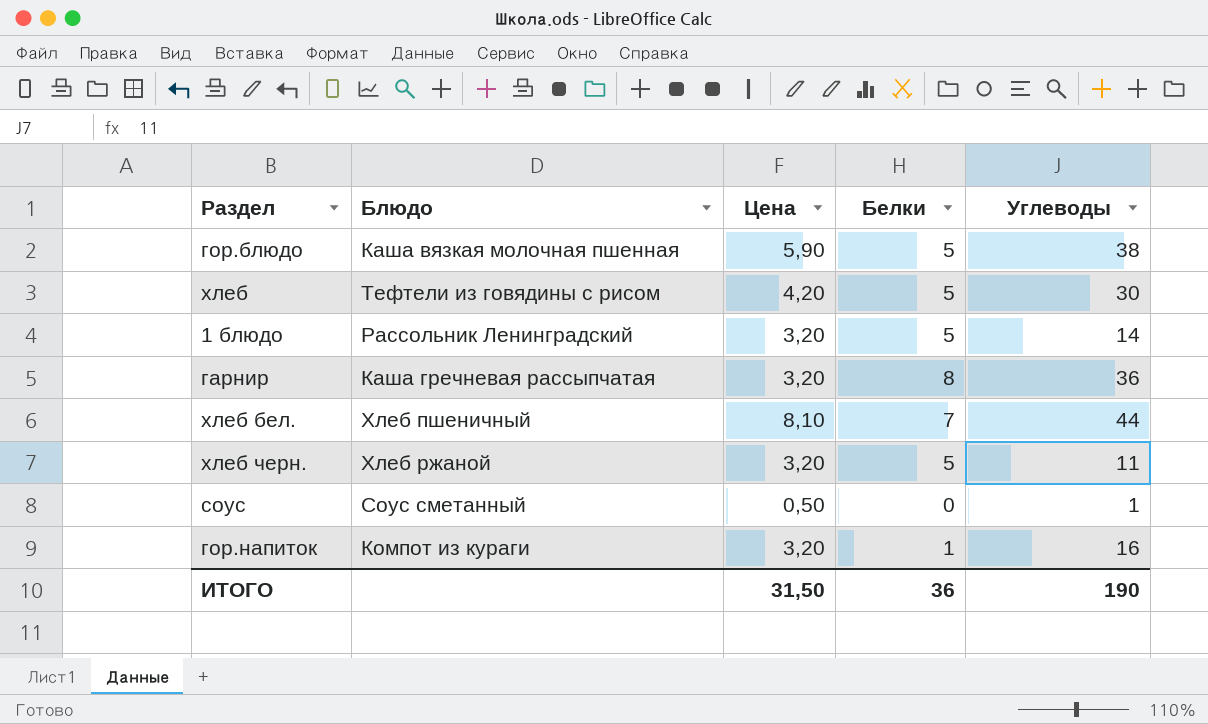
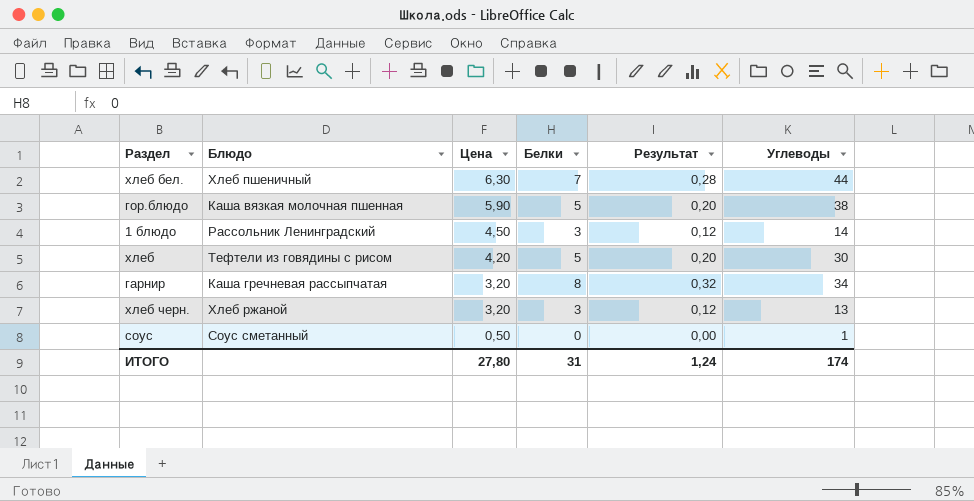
row order: none -> Цена descending
column Результат | formula: none -> [Белки] * 0,04
row гор.напиток: Компот из кураги | 3,20 | 1 | 16 -> none
хлеб бел. | Цена: 8,10 -> 6,30
1 блюдо | Цена: 3,20 -> 4,50
1 блюдо | Белки: 5 -> 3
гарнир | Углеводы: 36 -> 34
хлеб черн. | Белки: 5 -> 3
хлеб черн. | Углеводы: 11 -> 13
ИТОГО | Цена: 31,50 -> 27,80
ИТОГО | Белки: 36 -> 31
ИТОГО | Углеводы: 190 -> 174

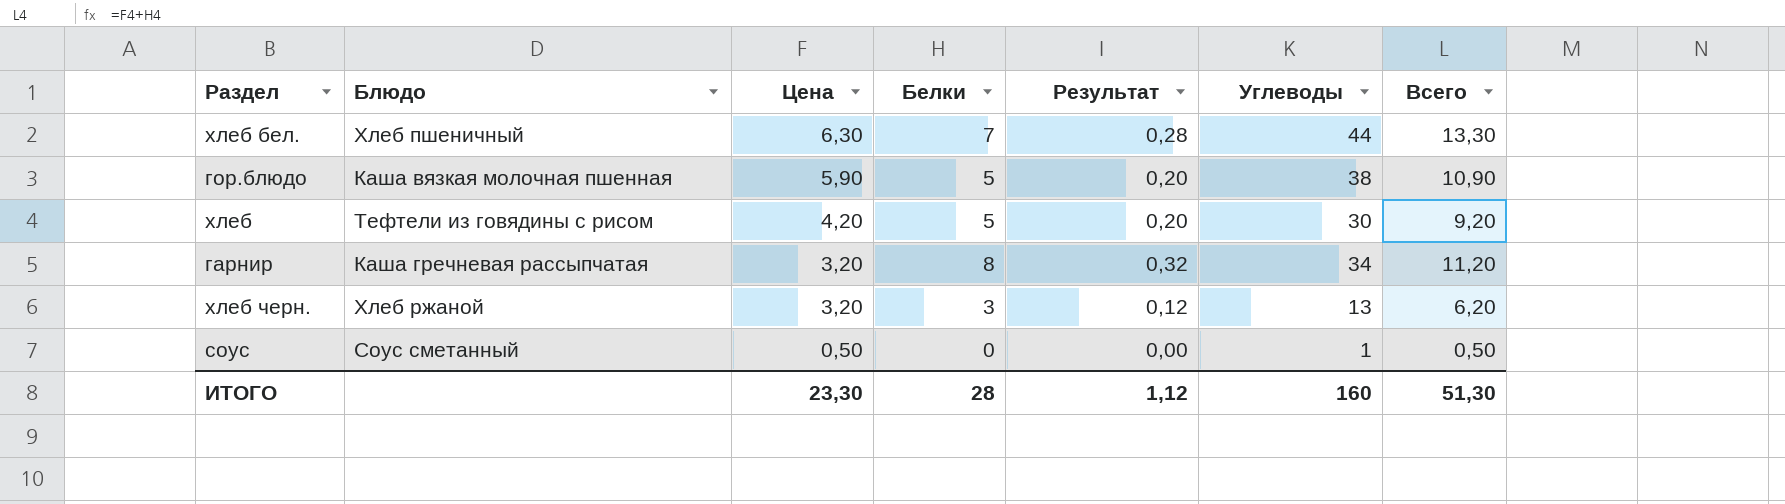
column Всего | formula: none -> [Цена] + [Белки]
row 1 блюдо: Рассольник Ленинградский | 4,50 | 3 | 0,12 | 14 -> none
ИТОГО | Цена: 27,80 -> 23,30
ИТОГО | Белки: 31 -> 28
ИТОГО | Результат: 1,24 -> 1,12
ИТОГО | Углеводы: 174 -> 160

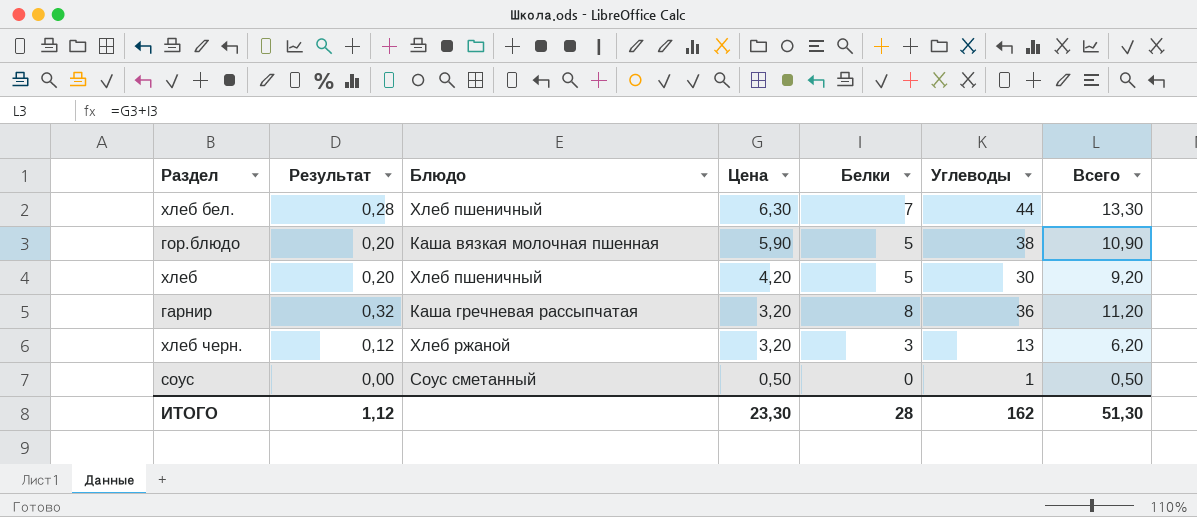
column Результат | position: 5 -> 2
хлеб | Блюдо: Тефтели из говядины с рисом -> Хлеб пшеничный
гарнир | Углеводы: 34 -> 36
ИТОГО | Углеводы: 160 -> 162

